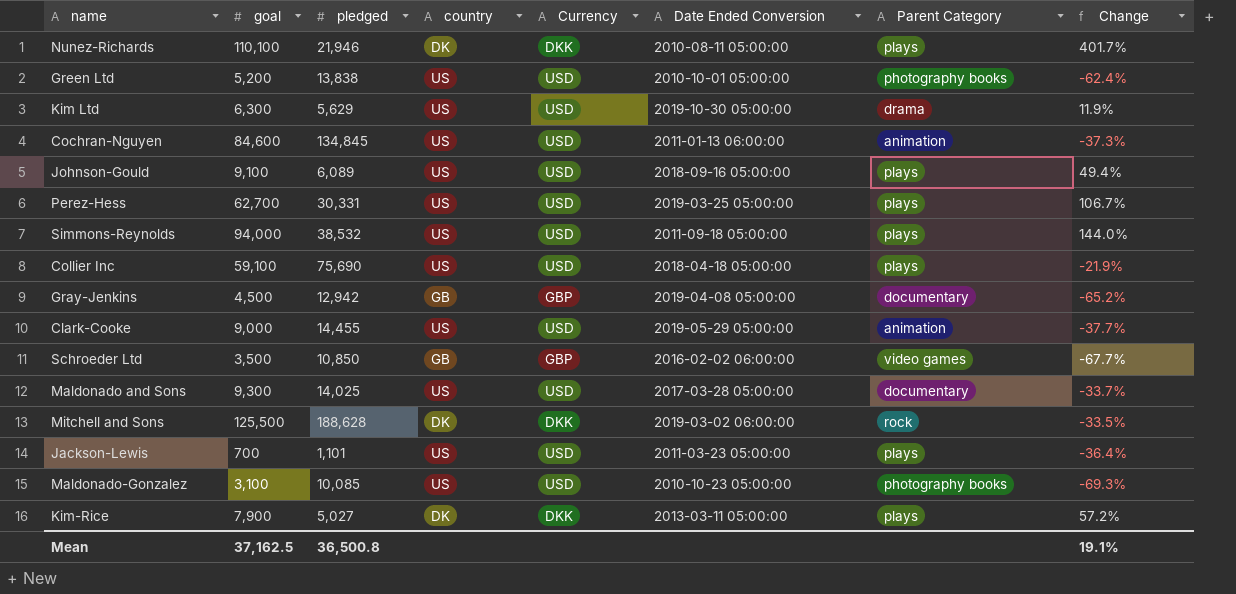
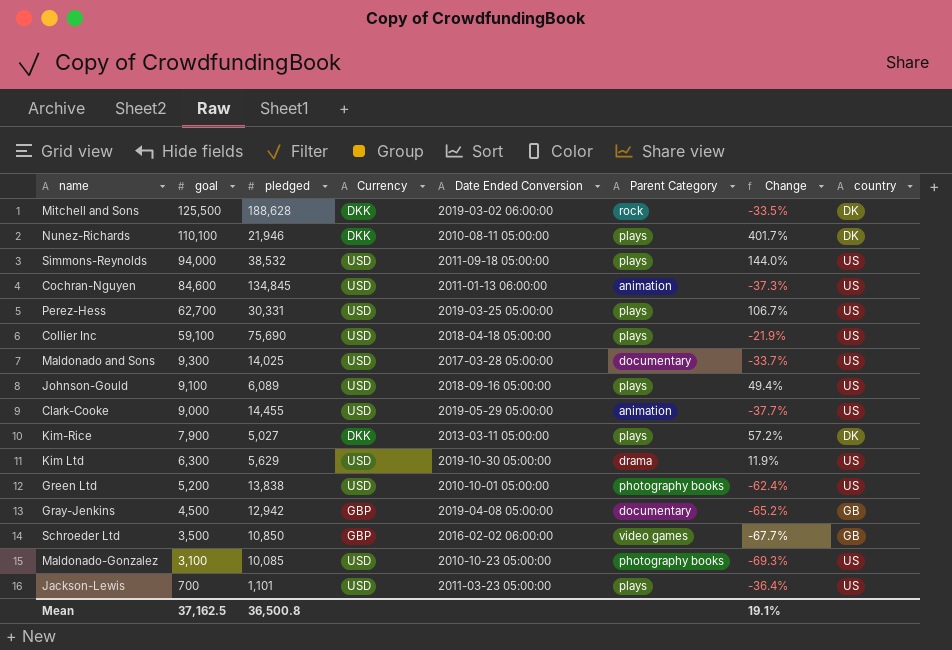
row order: none -> goal descending
column country | position: 4 -> 8

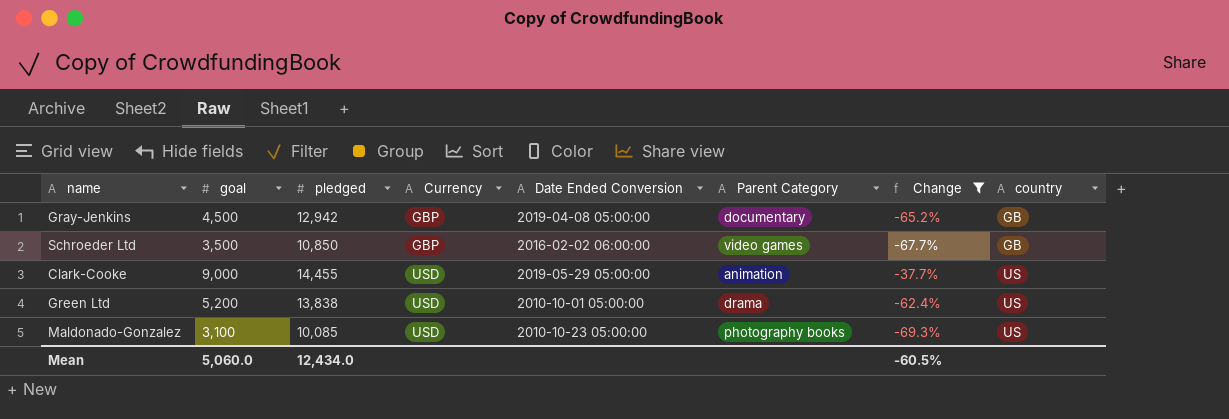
filter: none -> Change <= -37.7%
row order: goal descending -> Currency ascending
Green Ltd | Parent Category: photography books -> drama
Mean | goal: 37,162.5 -> 5,060.0
Mean | pledged: 36,500.8 -> 12,434.0
Mean | Change: 19.1% -> -60.5%

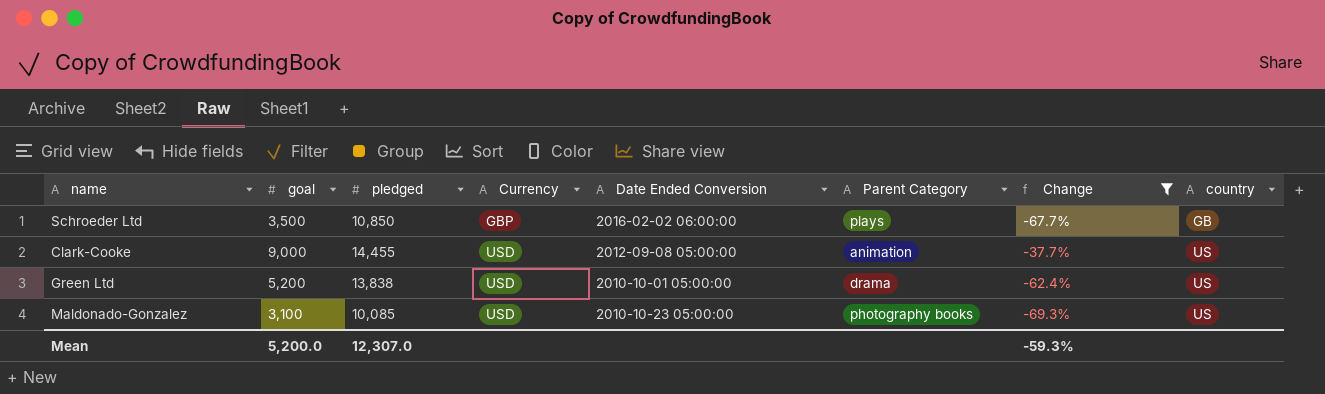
row Gray-Jenkins: 4,500 | 12,942 | GBP | 2019-04-08 05:00:00 | documentary | -65.2% | GB -> none
Schroeder Ltd | Parent Category: video games -> plays
Clark-Cooke | Date Ended Conversion: 2019-05-29 05:00:00 -> 2012-09-08 05:00:00
Mean | goal: 5,060.0 -> 5,200.0
Mean | pledged: 12,434.0 -> 12,307.0
Mean | Change: -60.5% -> -59.3%

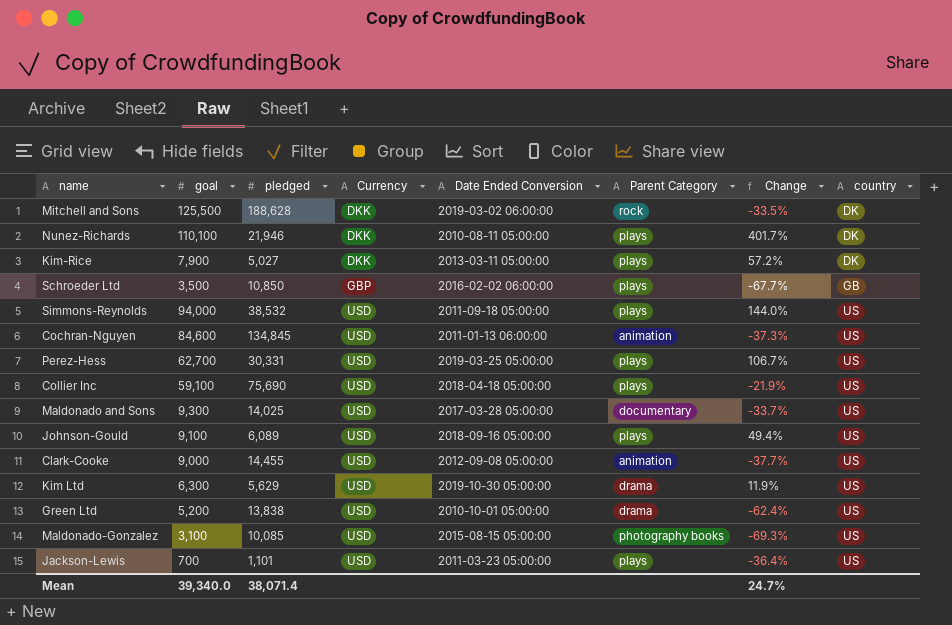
filter: Change <= -37.7% -> none
Maldonado-Gonzalez | Date Ended Conversion: 2010-10-23 05:00:00 -> 2015-08-15 05:00:00
Mean | goal: 5,200.0 -> 39,340.0
Mean | pledged: 12,307.0 -> 38,071.4
Mean | Change: -59.3% -> 24.7%

